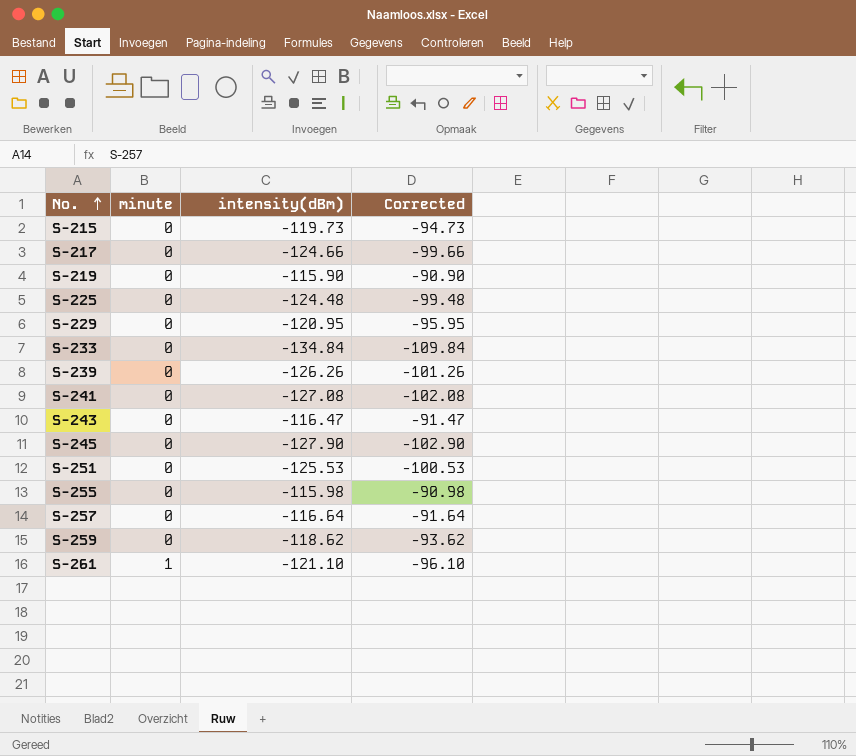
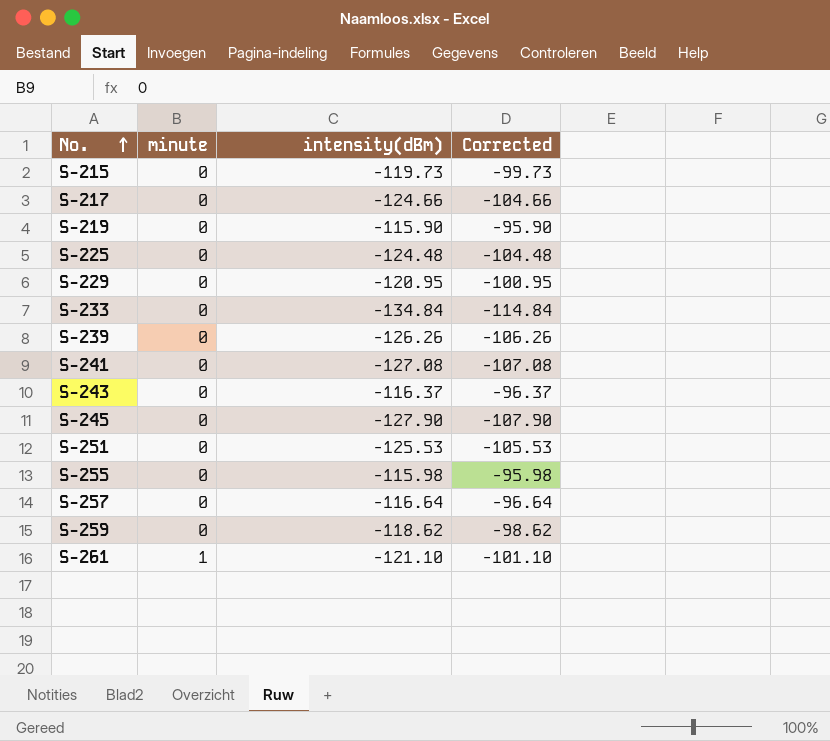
column Corrected | formula: [intensity(dBm)] + 25 -> [intensity(dBm)] + 20
S-243 | intensity(dBm): -116.47 -> -116.37

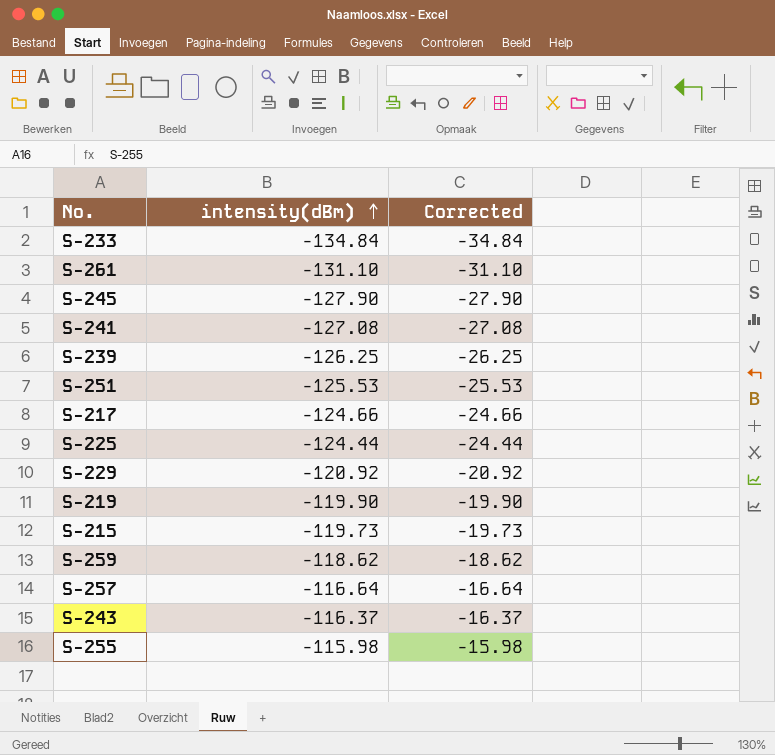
row order: No. ascending -> intensity(dBm) ascending
column minute | position: 2 -> none
column Corrected | formula: [intensity(dBm)] + 20 -> [intensity(dBm)] + 100
S-261 | intensity(dBm): -121.10 -> -131.10
S-239 | intensity(dBm): -126.26 -> -126.25
S-225 | intensity(dBm): -124.48 -> -124.44
S-229 | intensity(dBm): -120.95 -> -120.92
S-219 | intensity(dBm): -115.90 -> -119.90

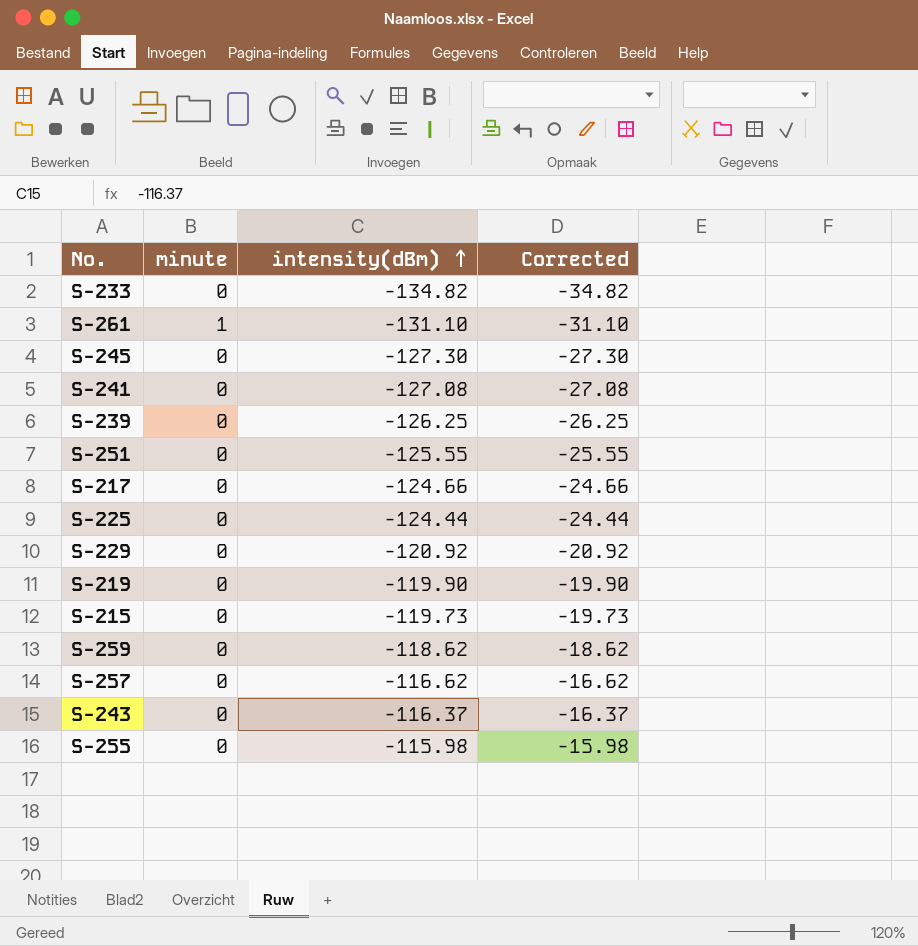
column minute | position: none -> 2
S-233 | intensity(dBm): -134.84 -> -134.82
S-233 | Corrected: -34.84 -> -34.82
S-245 | intensity(dBm): -127.90 -> -127.30
S-245 | Corrected: -27.90 -> -27.30
S-251 | intensity(dBm): -125.53 -> -125.55
S-251 | Corrected: -25.53 -> -25.55
S-257 | intensity(dBm): -116.64 -> -116.62
S-257 | Corrected: -16.64 -> -16.62

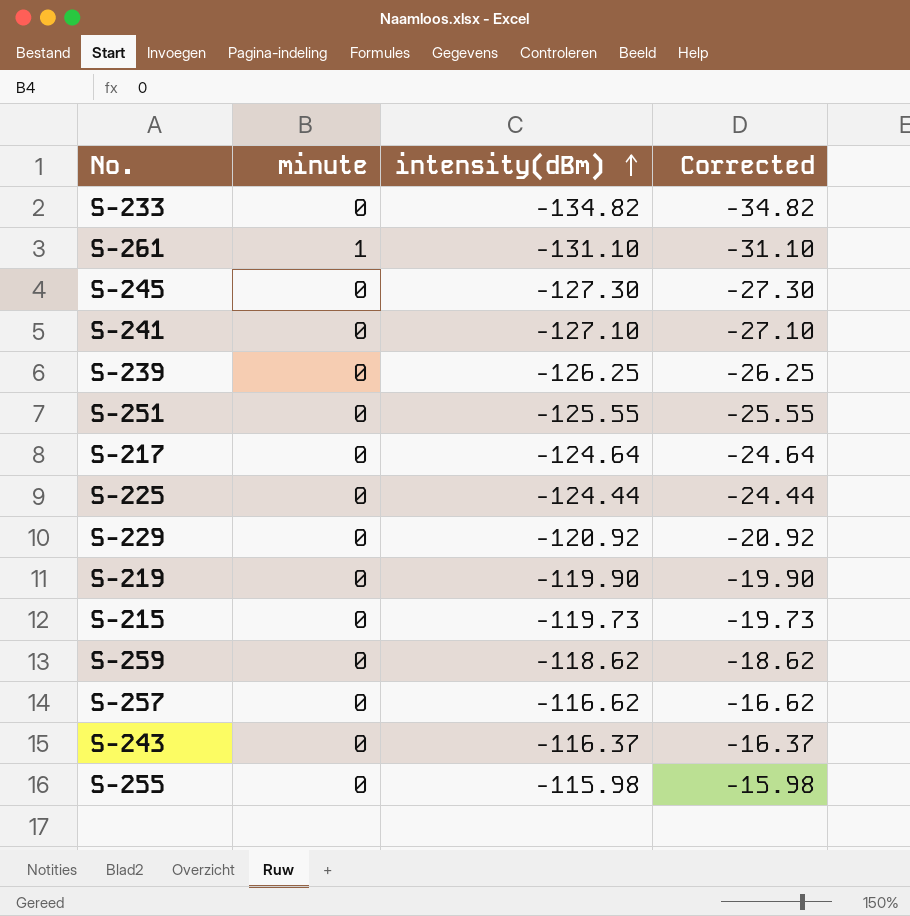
S-241 | intensity(dBm): -127.08 -> -127.10
S-241 | Corrected: -27.08 -> -27.10
S-217 | intensity(dBm): -124.66 -> -124.64
S-217 | Corrected: -24.66 -> -24.64

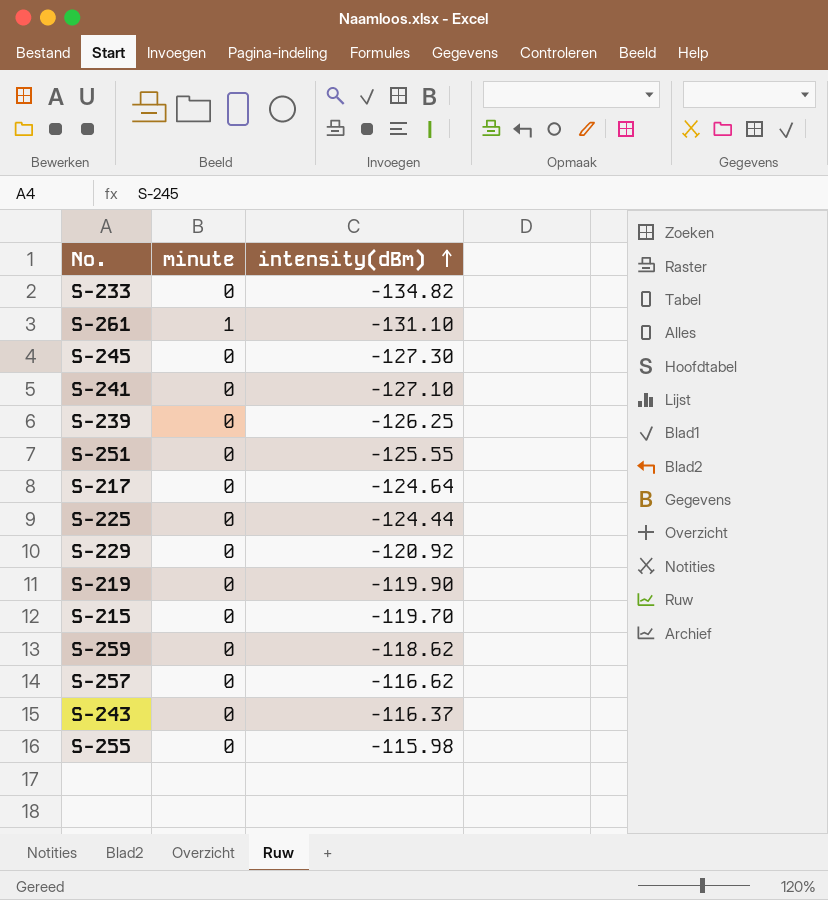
column Corrected | formula: [intensity(dBm)] + 100 -> none
S-215 | intensity(dBm): -119.73 -> -119.70

